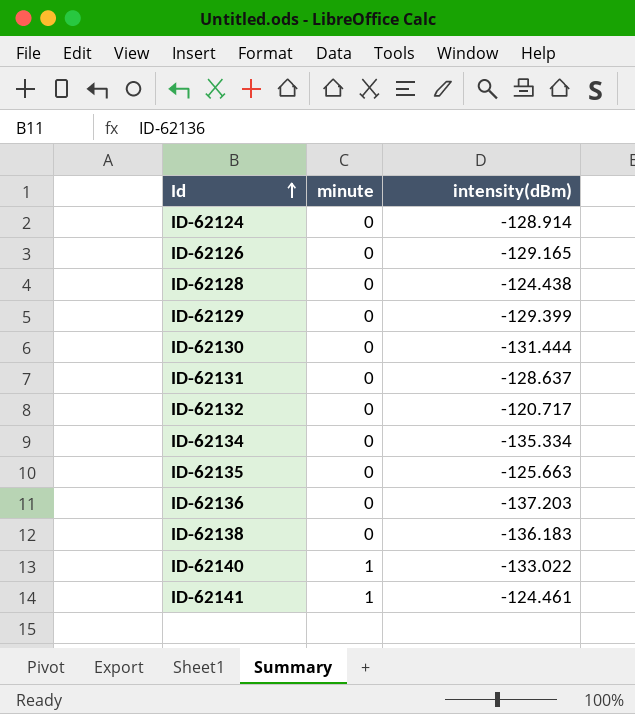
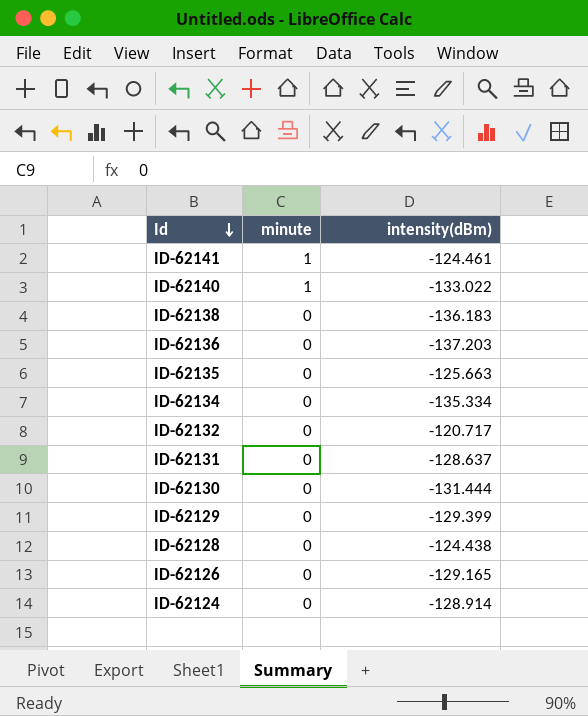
row order: Id ascending -> Id descending

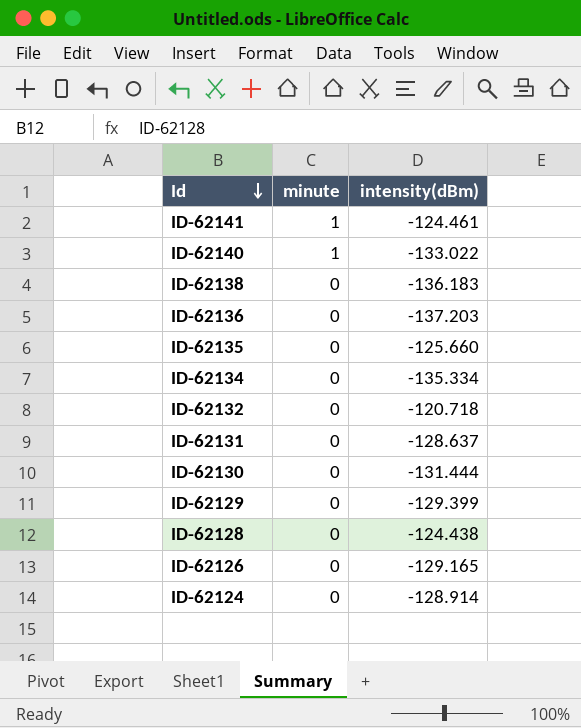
ID-62135 | intensity(dBm): -125.663 -> -125.660
ID-62132 | intensity(dBm): -120.717 -> -120.718

